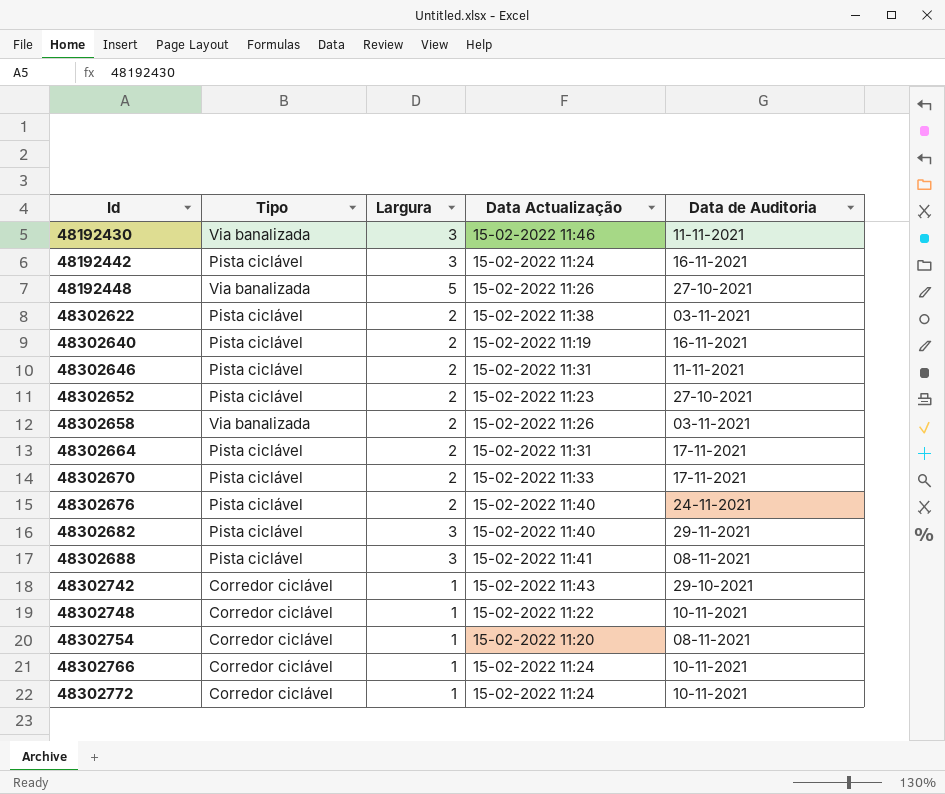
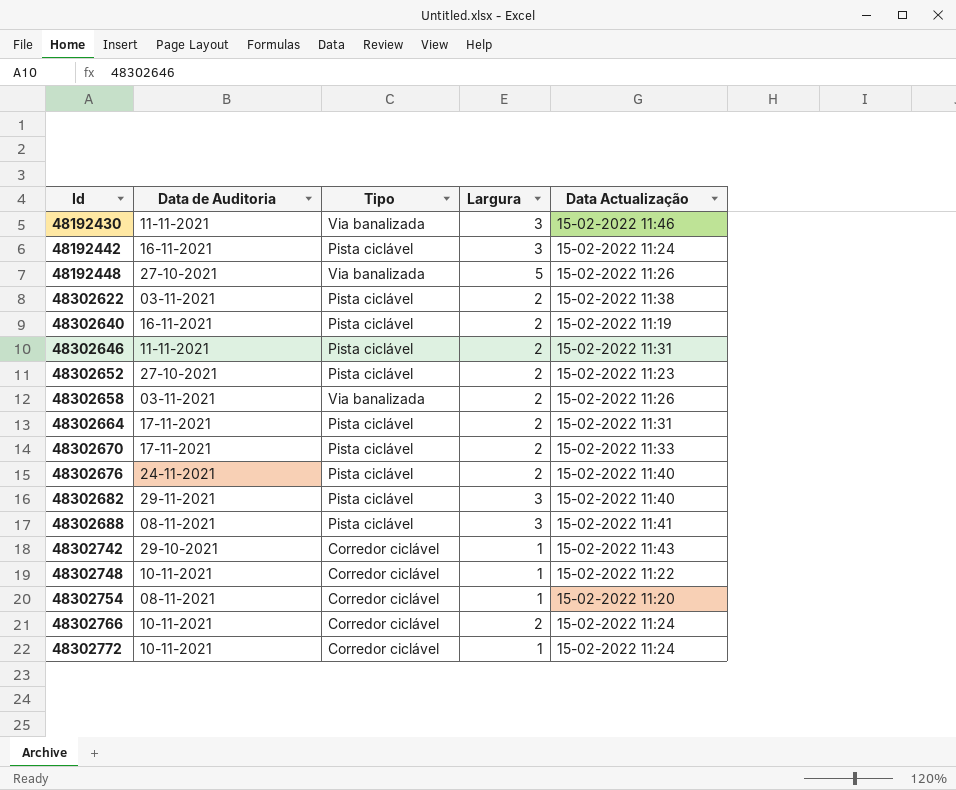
column Data de Auditoria | position: 5 -> 2
48302766 | Largura: 1 -> 2

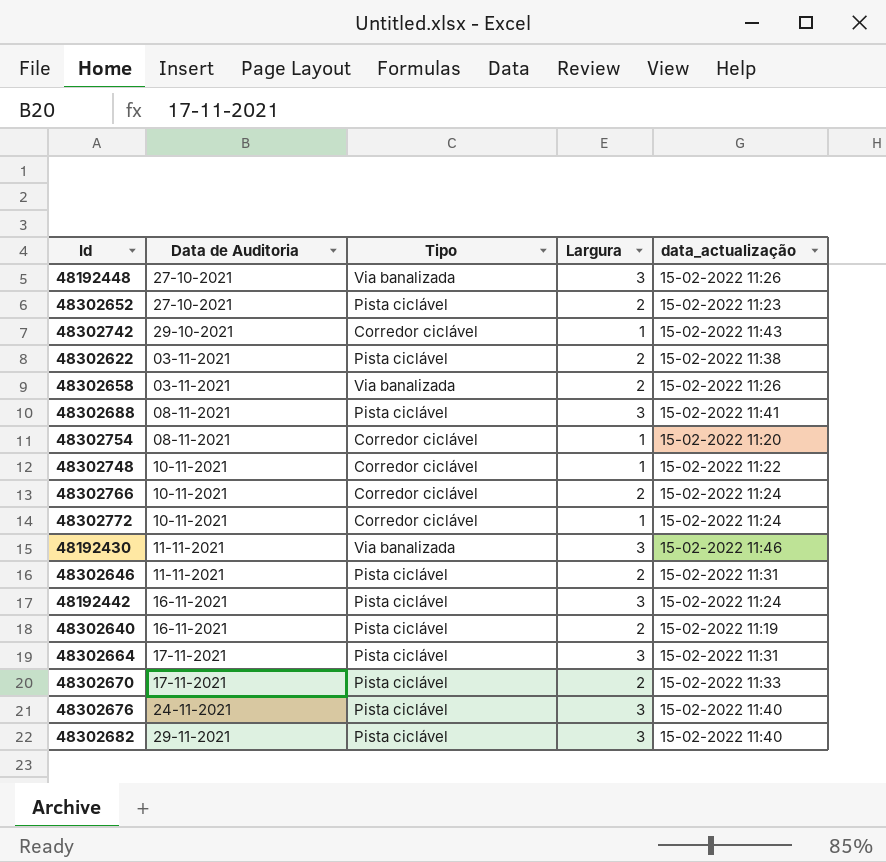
row order: Id ascending -> Data de Auditoria ascending
column name: Data Actualização -> data_actualização
48192448 | Largura: 5 -> 3
48302664 | Largura: 2 -> 3
48302676 | Largura: 2 -> 3

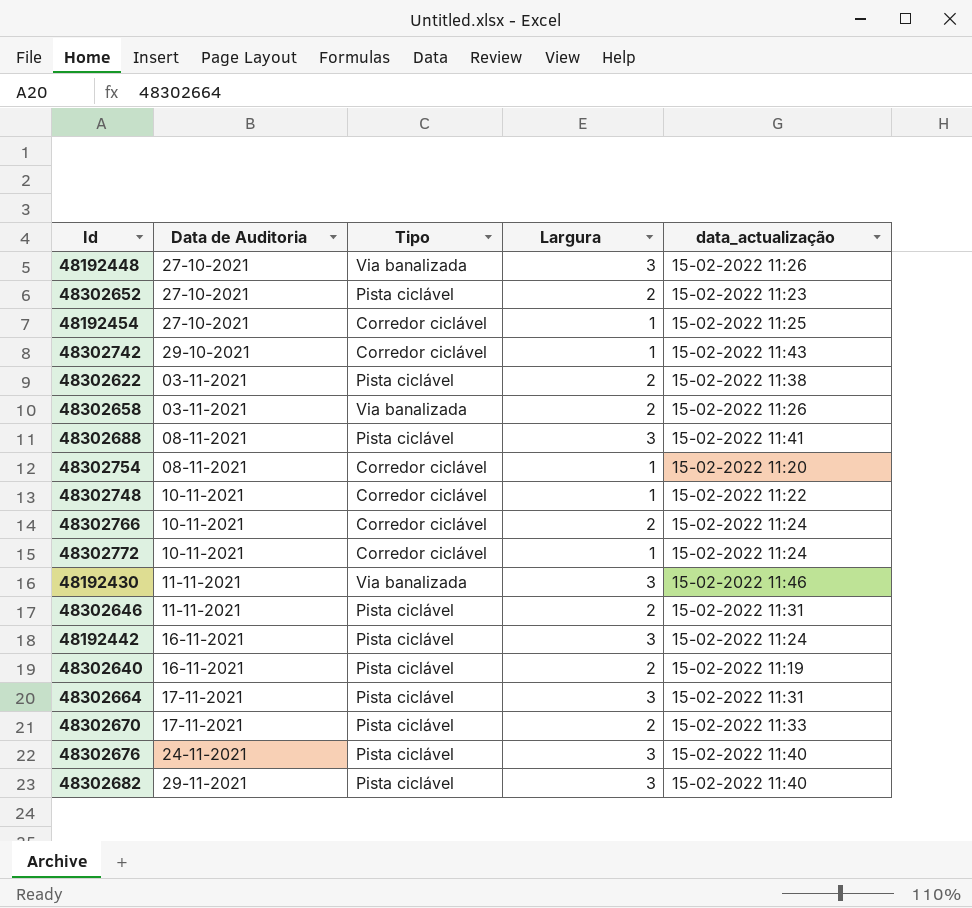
row 48192454: none -> 27-10-2021 | Corredor ciclável | 1 | 15-02-2022 11:25

